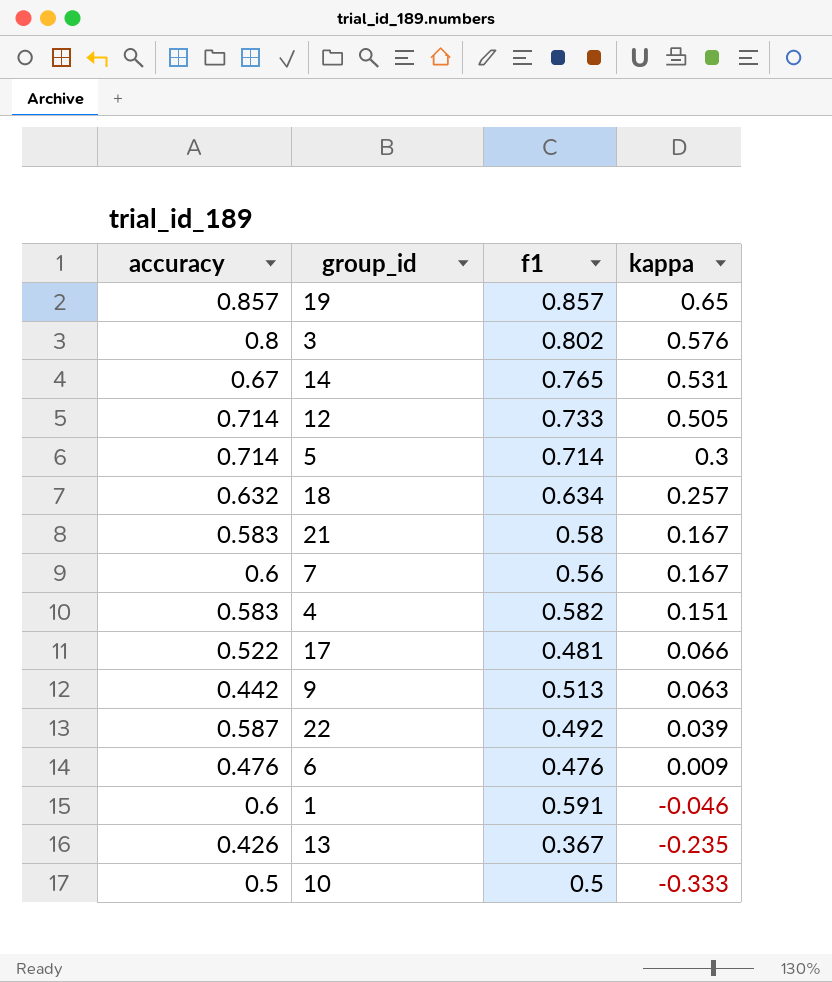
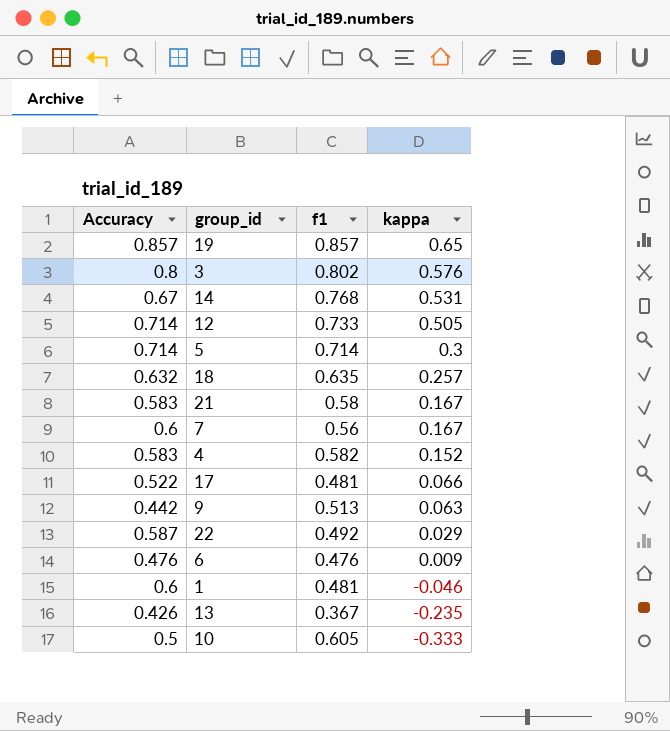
column name: accuracy -> Accuracy
14 | f1: 0.765 -> 0.768
18 | f1: 0.634 -> 0.635
4 | kappa: 0.151 -> 0.152
22 | kappa: 0.039 -> 0.029
1 | f1: 0.591 -> 0.481
10 | f1: 0.5 -> 0.605

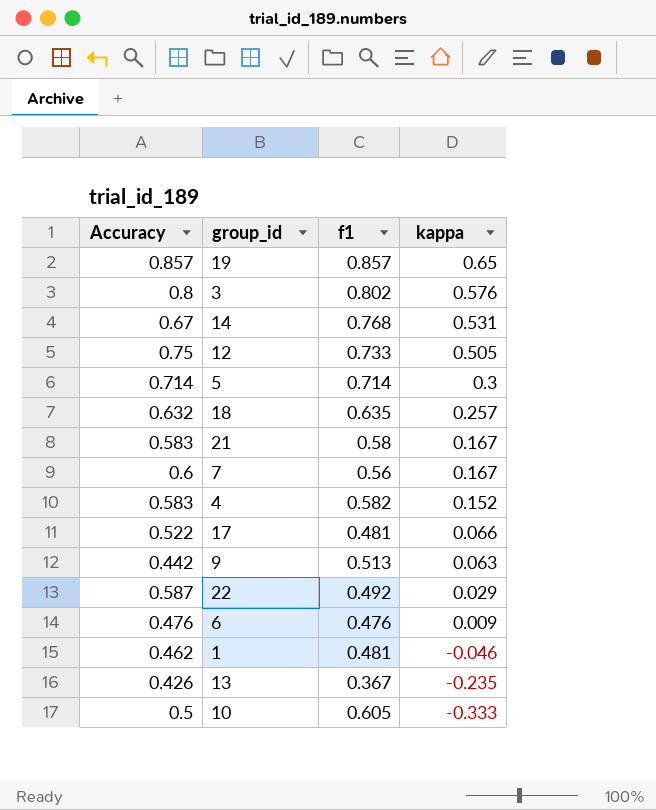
12 | Accuracy: 0.714 -> 0.75
1 | Accuracy: 0.6 -> 0.462

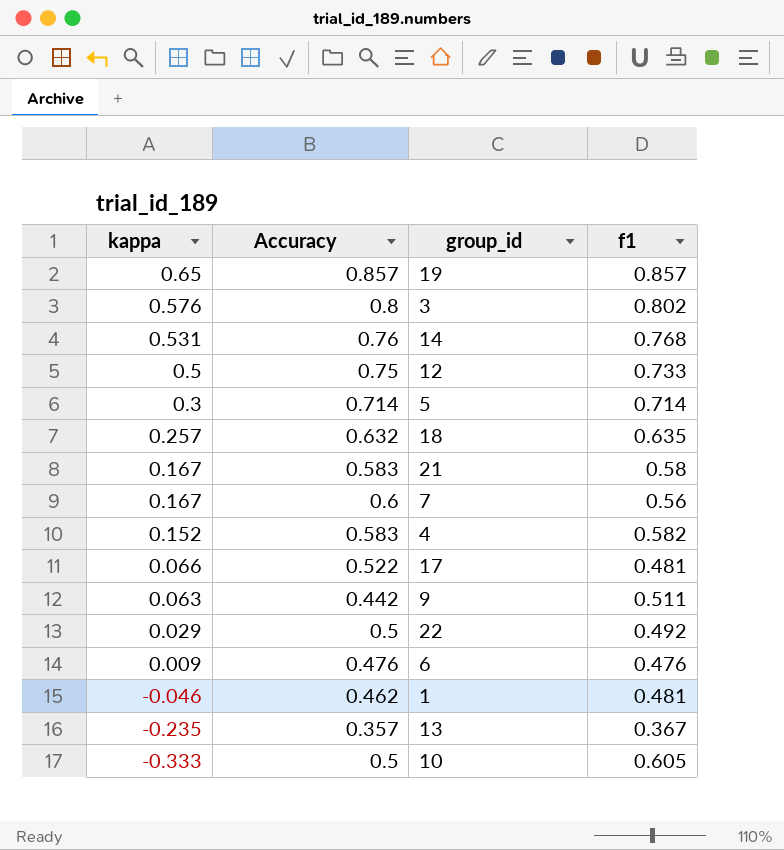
column kappa | position: 4 -> 1
14 | Accuracy: 0.67 -> 0.76
12 | kappa: 0.505 -> 0.5
9 | f1: 0.513 -> 0.511
22 | Accuracy: 0.587 -> 0.5
13 | Accuracy: 0.426 -> 0.357

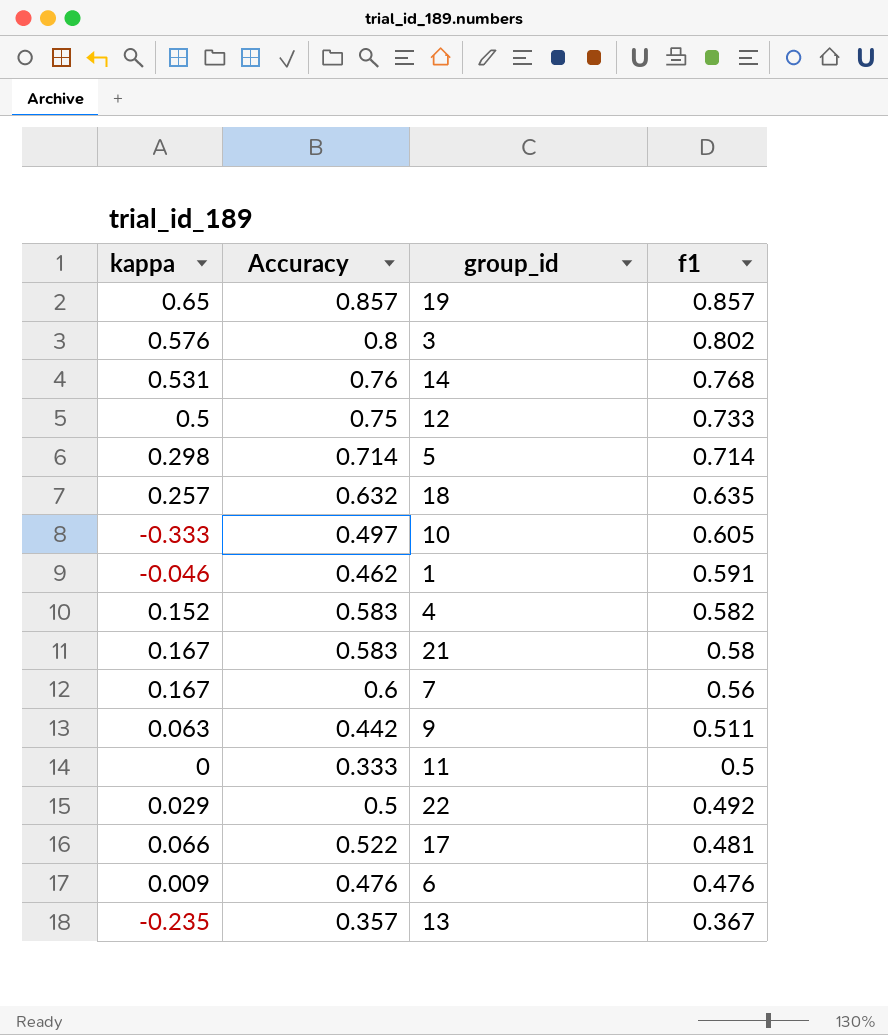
row order: kappa descending -> f1 descending
5 | kappa: 0.3 -> 0.298
10 | Accuracy: 0.5 -> 0.497
1 | f1: 0.481 -> 0.591
row 11: none -> 0 | 0.333 | 0.5

